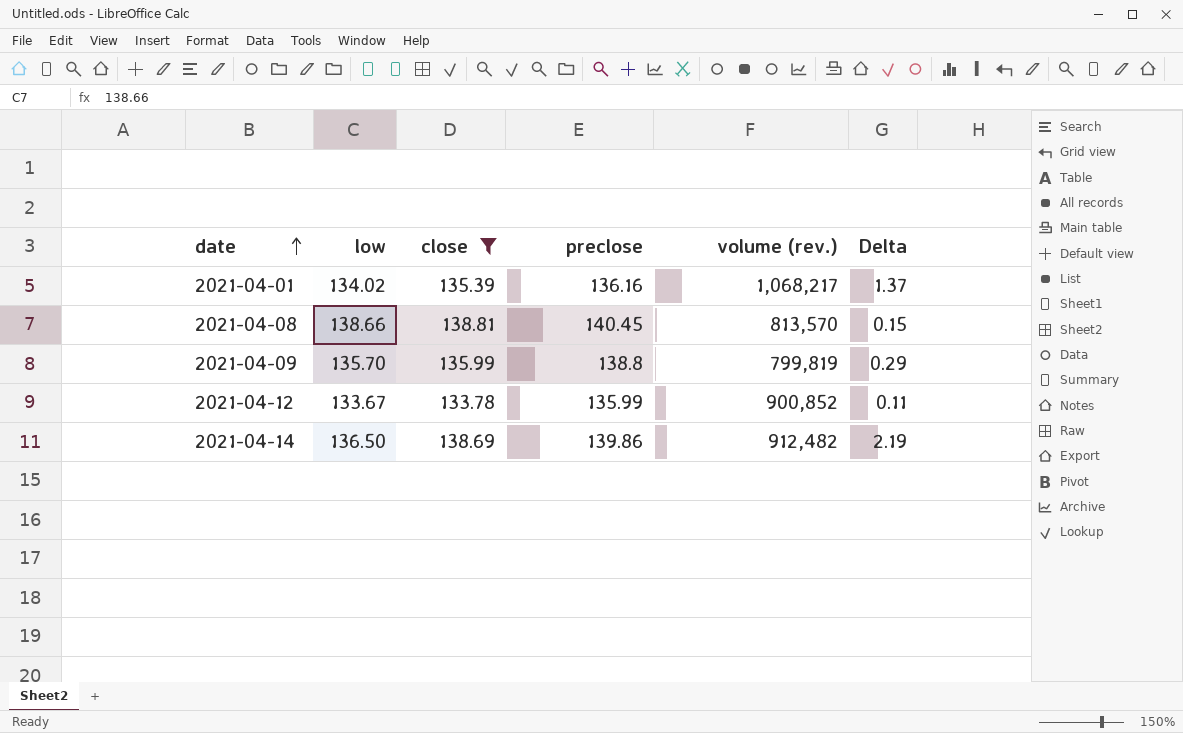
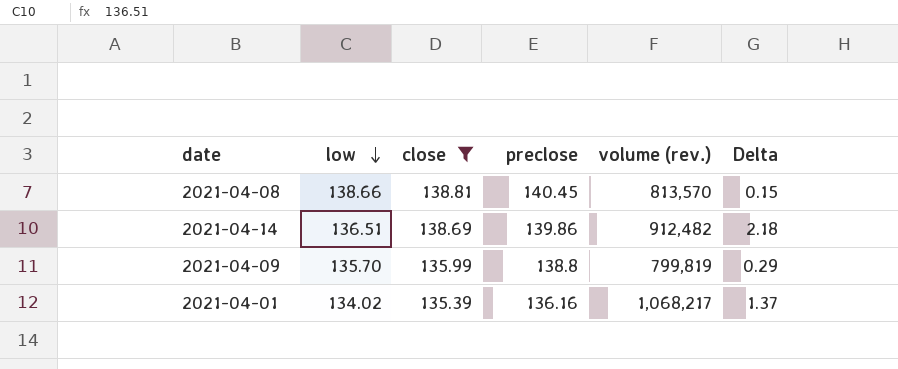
row order: date ascending -> low descending
row 2021-04-12: 133.67 | 133.78 | 135.99 | 900,852 | 0.11 -> none
2021-04-14 | low: 136.50 -> 136.51
2021-04-14 | Delta: 2.19 -> 2.18

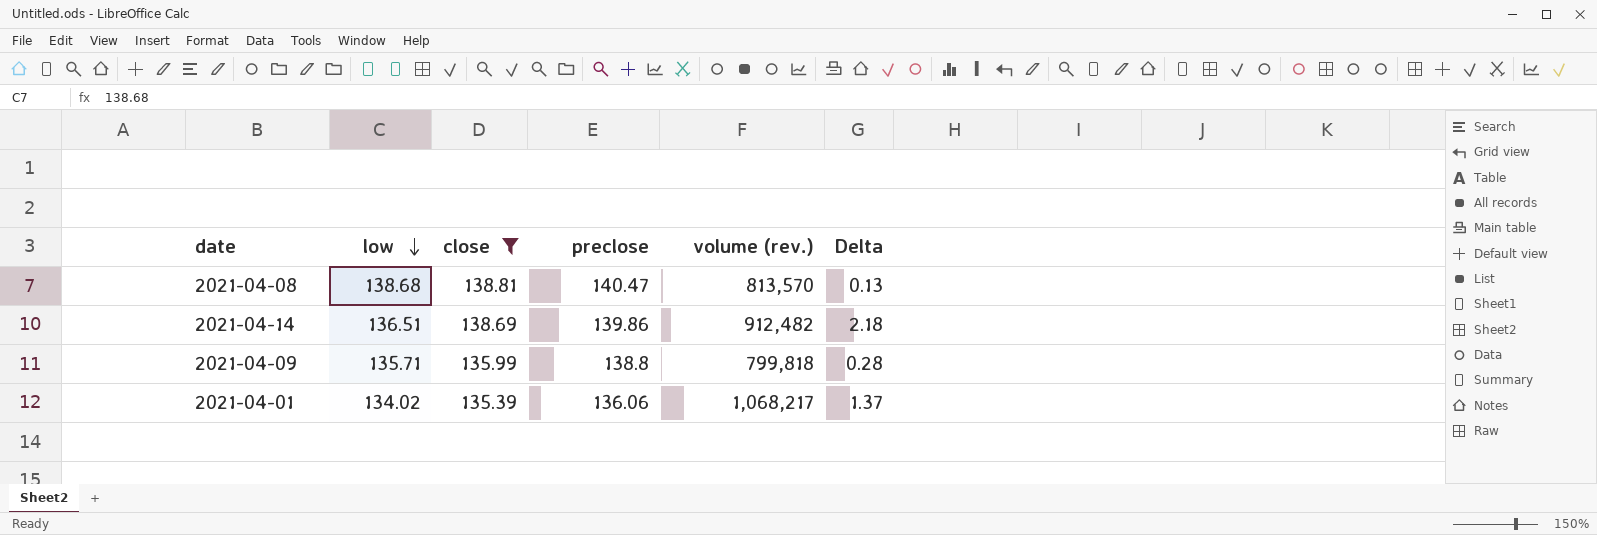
2021-04-08 | low: 138.66 -> 138.68
2021-04-08 | preclose: 140.45 -> 140.47
2021-04-08 | Delta: 0.15 -> 0.13
2021-04-09 | low: 135.70 -> 135.71
2021-04-09 | volume (rev.): 799,819 -> 799,818
2021-04-09 | Delta: 0.29 -> 0.28
2021-04-01 | preclose: 136.16 -> 136.06

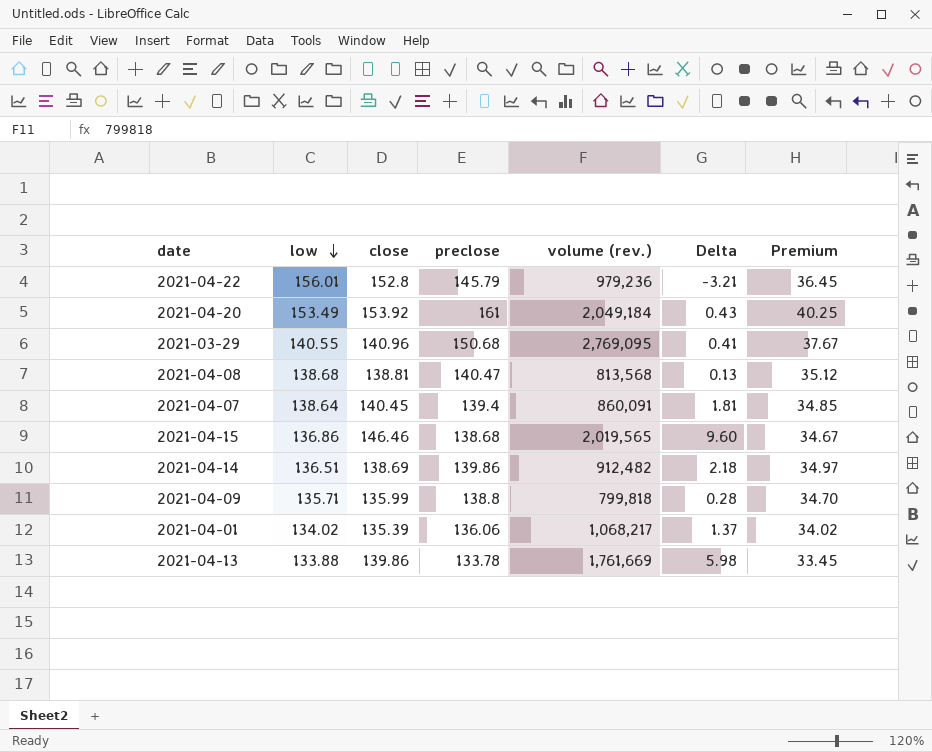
filter: close <= 138.81 -> none
column Premium | formula: none -> [preclose] * 0.25
2021-04-08 | volume (rev.): 813,570 -> 813,568

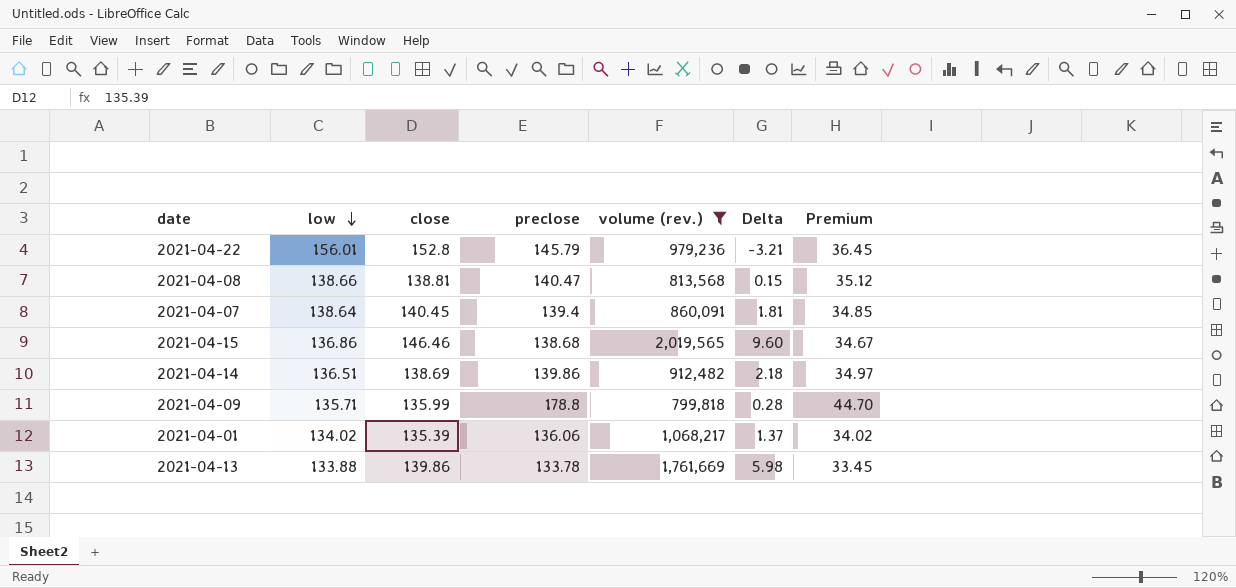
filter: none -> volume (rev.) <= 2,019,565
2021-04-08 | low: 138.68 -> 138.66
2021-04-08 | Delta: 0.13 -> 0.15
2021-04-09 | preclose: 138.8 -> 178.8
2021-04-09 | Premium: 34.70 -> 44.70

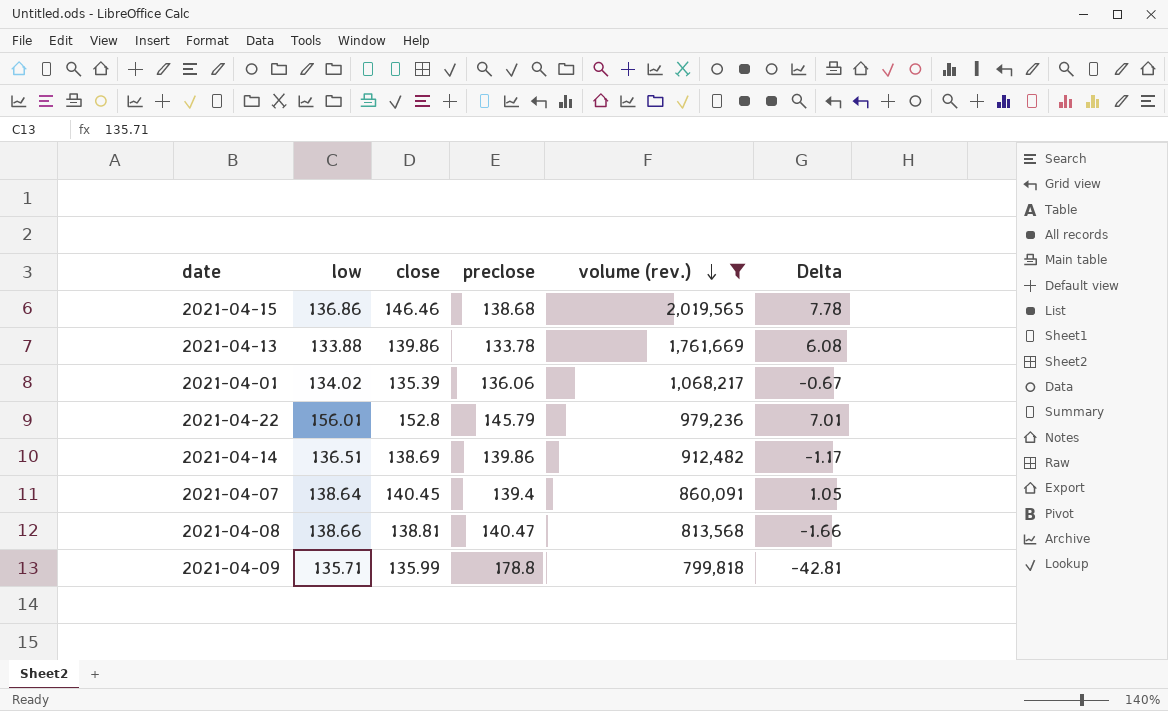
row order: low descending -> volume (rev.) descending
column Premium | formula: [preclose] * 0.25 -> none
column Delta | formula: [close] - [low] -> [close] - [preclose]

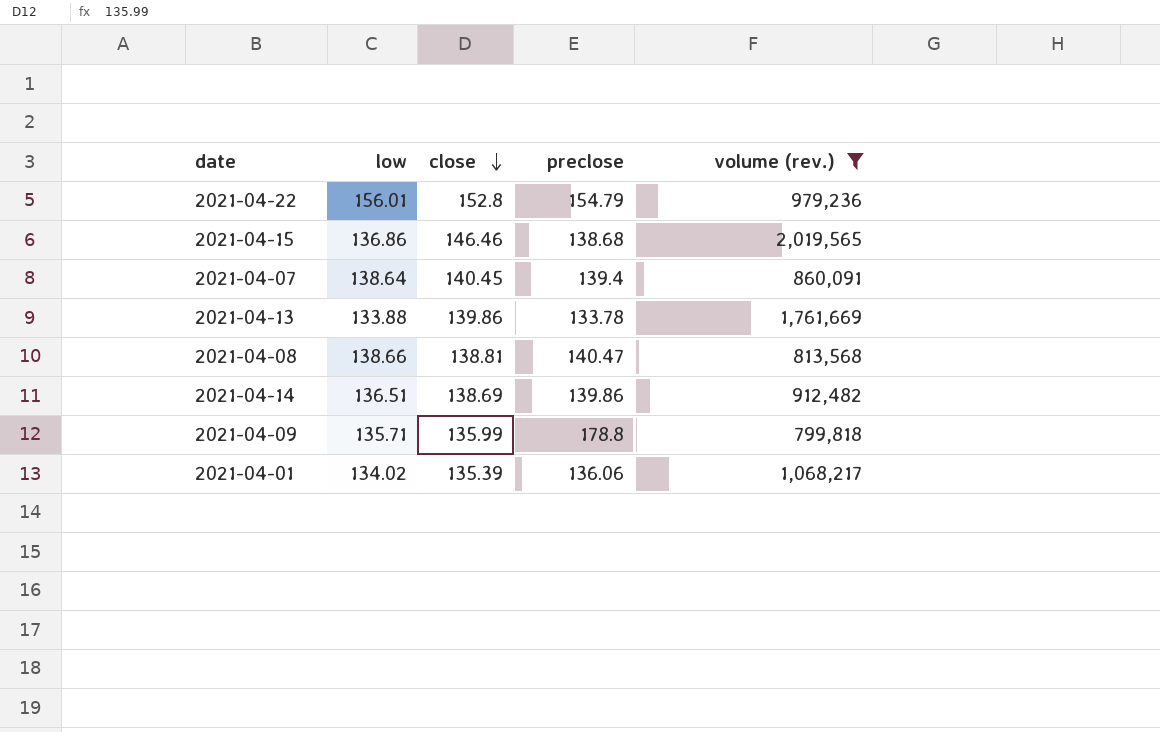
row order: volume (rev.) descending -> close descending
column Delta | formula: [close] - [preclose] -> none
2021-04-22 | preclose: 145.79 -> 154.79

